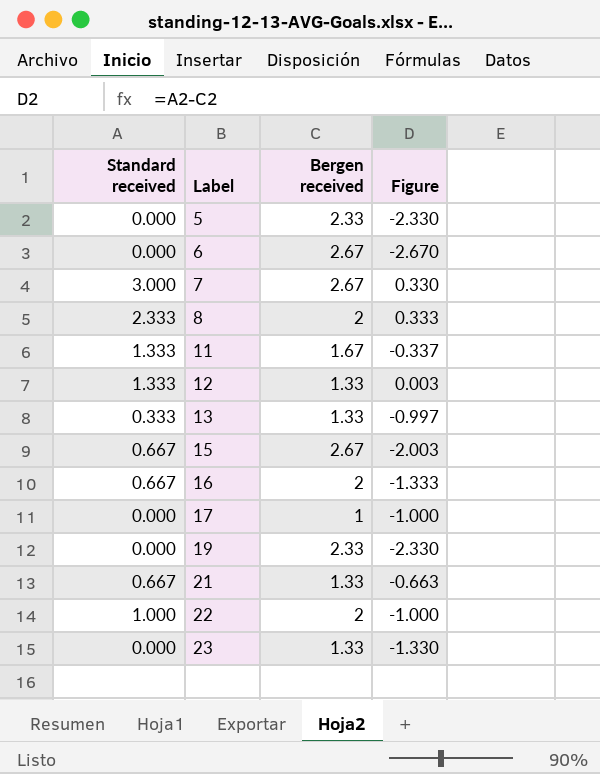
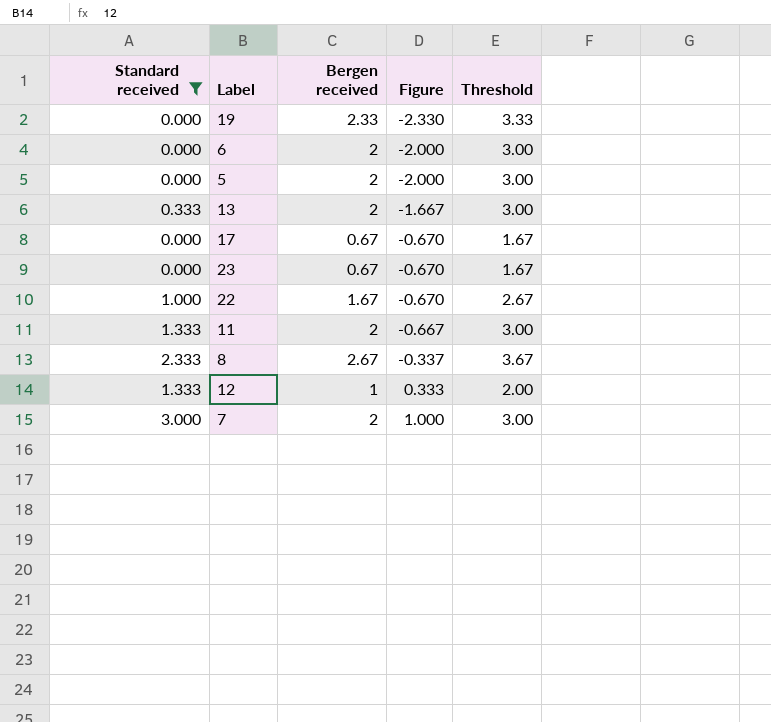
filter: none -> Standard received != 0.667
row order: Label ascending -> Figure ascending
column Threshold | formula: none -> [Bergen received] + 1
6 | Bergen received: 2.67 -> 2
6 | Figure: -2.670 -> -2.000
5 | Bergen received: 2.33 -> 2
5 | Figure: -2.330 -> -2.000
13 | Bergen received: 1.33 -> 2
13 | Figure: -0.997 -> -1.667
17 | Bergen received: 1 -> 0.67
17 | Figure: -1.000 -> -0.670
23 | Bergen received: 1.33 -> 0.67
23 | Figure: -1.330 -> -0.670
22 | Bergen received: 2 -> 1.67
22 | Figure: -1.000 -> -0.670
11 | Bergen received: 1.67 -> 2
11 | Figure: -0.337 -> -0.667
8 | Bergen received: 2 -> 2.67
8 | Figure: 0.333 -> -0.337
12 | Bergen received: 1.33 -> 1
12 | Figure: 0.003 -> 0.333
7 | Bergen received: 2.67 -> 2
7 | Figure: 0.330 -> 1.000

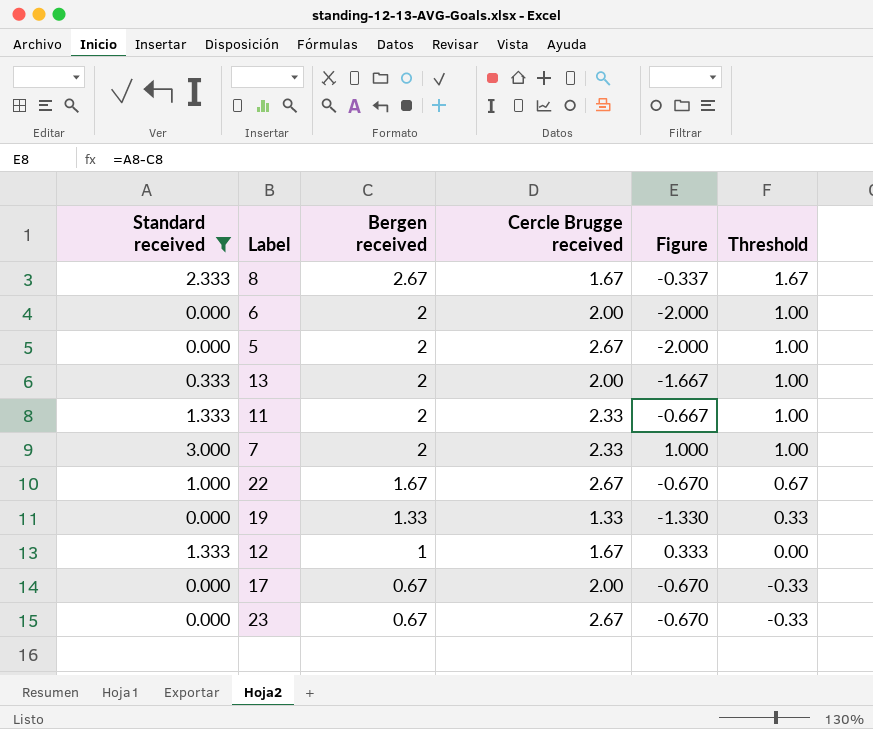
row order: Figure ascending -> Bergen received descending
column Cercle Brugge received | position: none -> 4
column Threshold | formula: [Bergen received] + 1 -> [Bergen received] - 1
19 | Bergen received: 2.33 -> 1.33
19 | Figure: -2.330 -> -1.330

